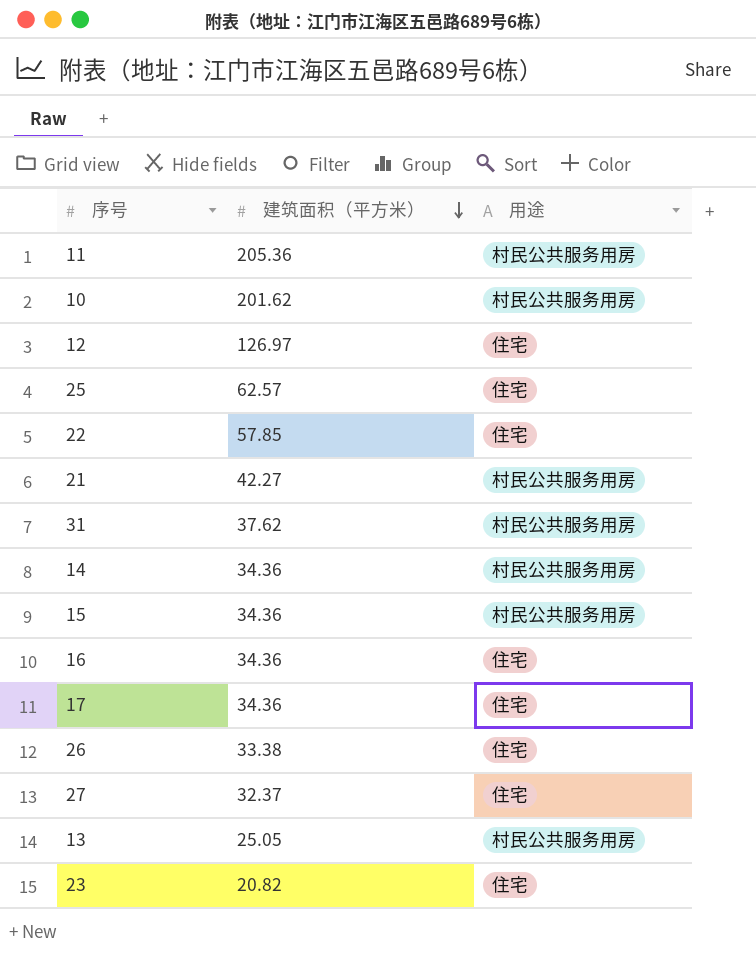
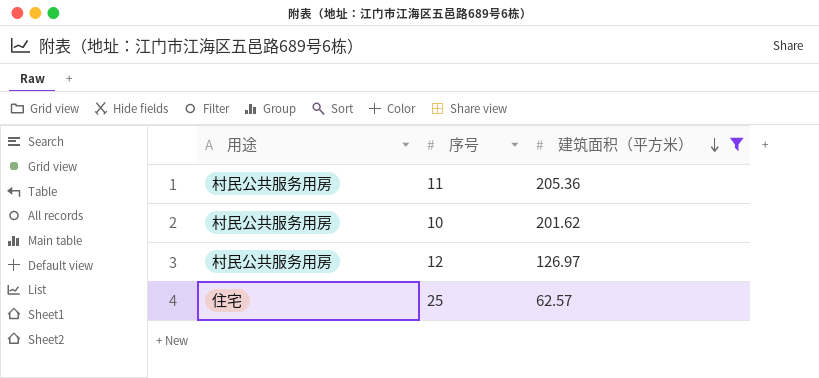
filter: none -> 建筑面积（平方米） >= 62.57
column 用途 | position: 3 -> 1
12 | 用途: 住宅 -> 村民公共服务用房

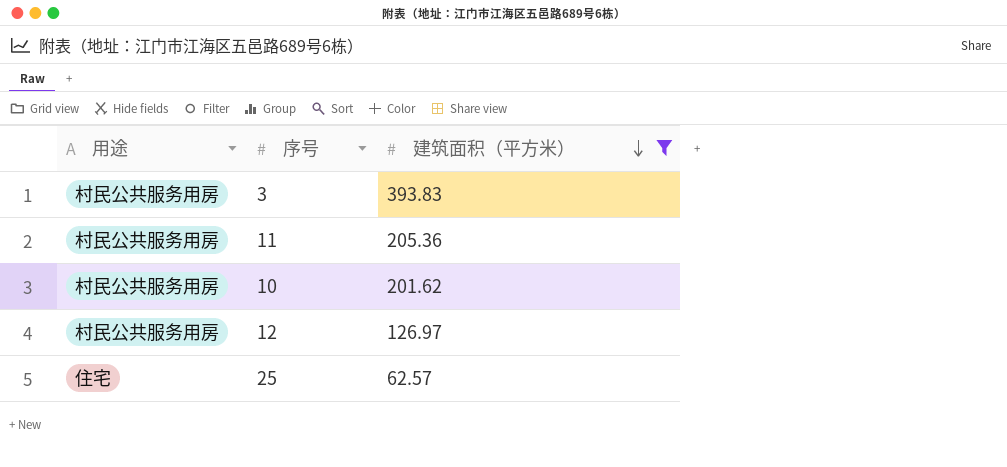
row 3: none -> 村民公共服务用房 | 393.83

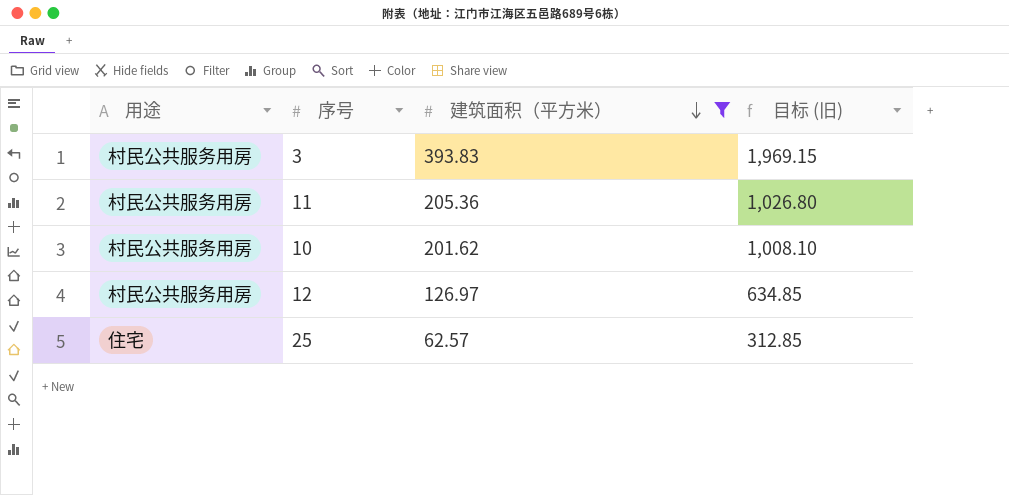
column 目标 (旧) | formula: none -> [建筑面积（平方米）] * 5

